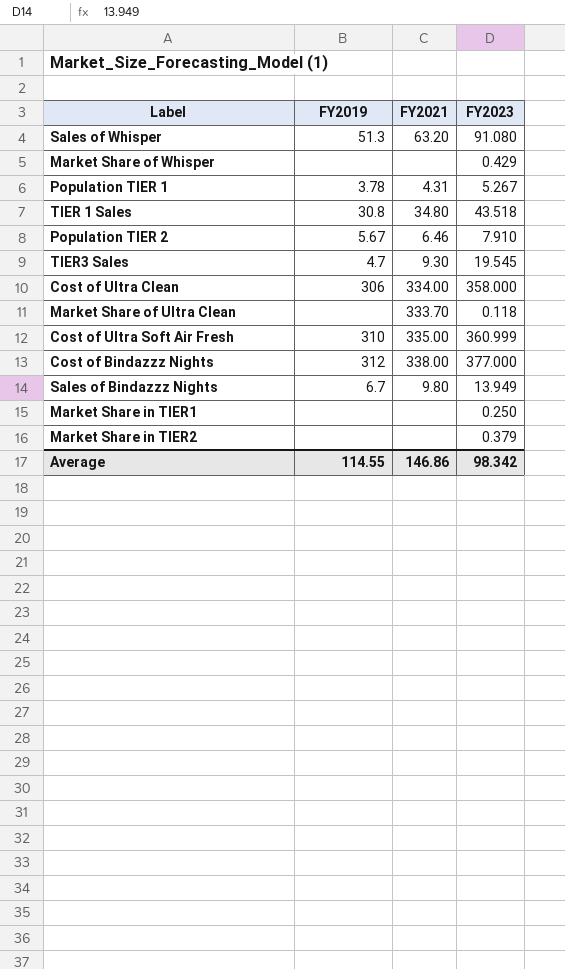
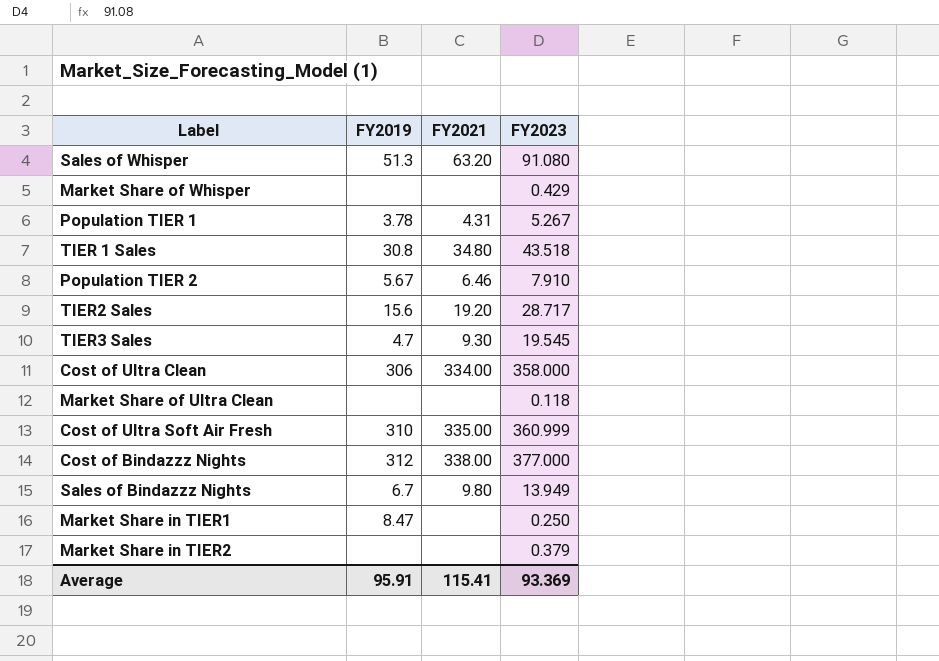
row TIER2 Sales: none -> 15.6 | 19.20 | 28.717
Market Share of Ultra Clean | FY2021: 333.70 -> none
Market Share in TIER1 | FY2019: none -> 8.47
Average | FY2019: 114.55 -> 95.91
Average | FY2021: 146.86 -> 115.41
Average | FY2023: 98.342 -> 93.369

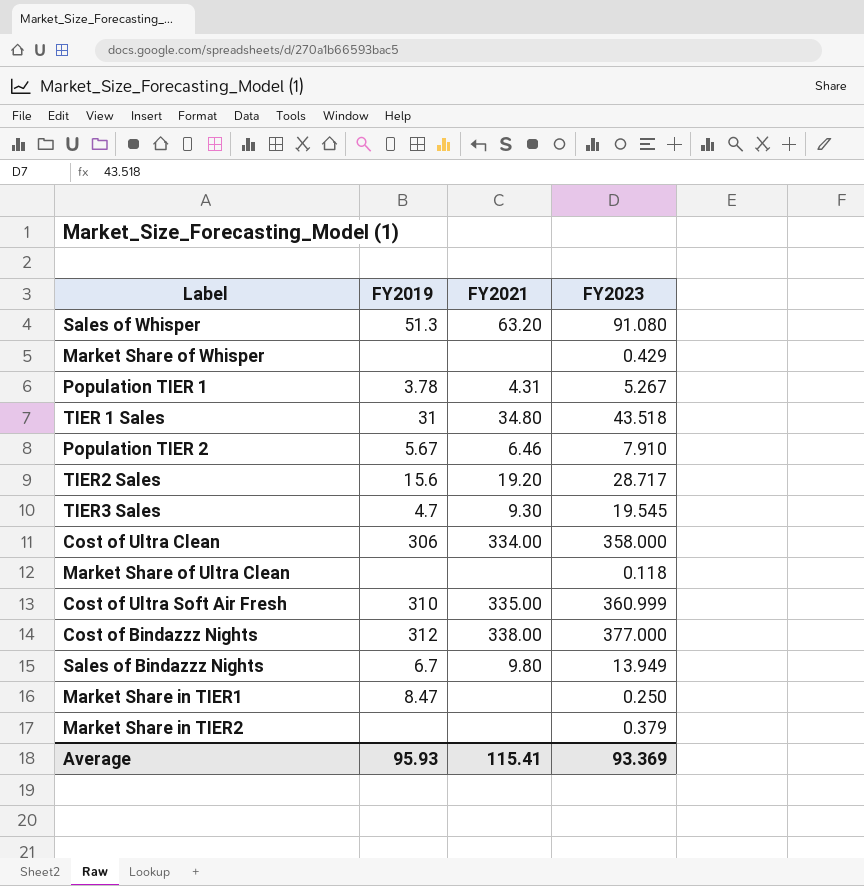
TIER 1 Sales | FY2019: 30.8 -> 31
Average | FY2019: 95.91 -> 95.93

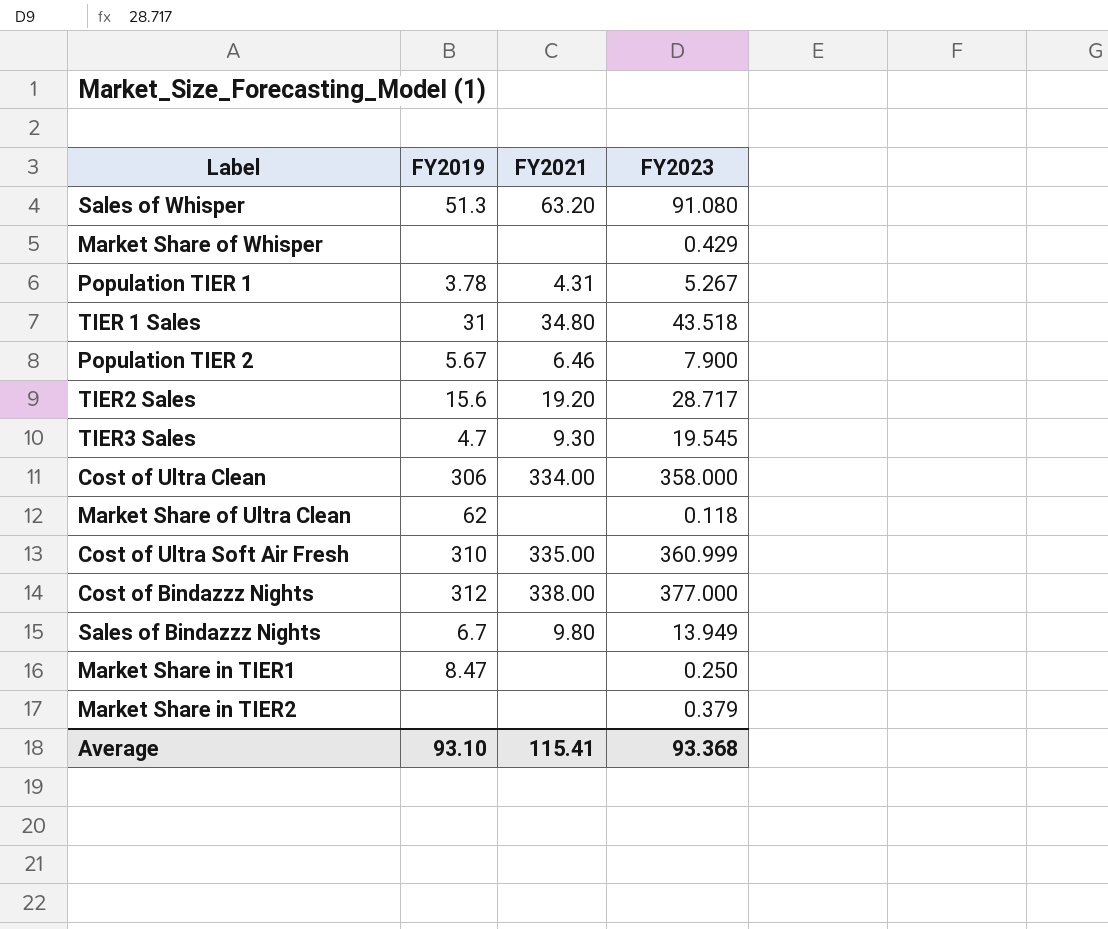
Population TIER 2 | FY2023: 7.910 -> 7.900
Market Share of Ultra Clean | FY2019: none -> 62
Average | FY2019: 95.93 -> 93.10
Average | FY2023: 93.369 -> 93.368

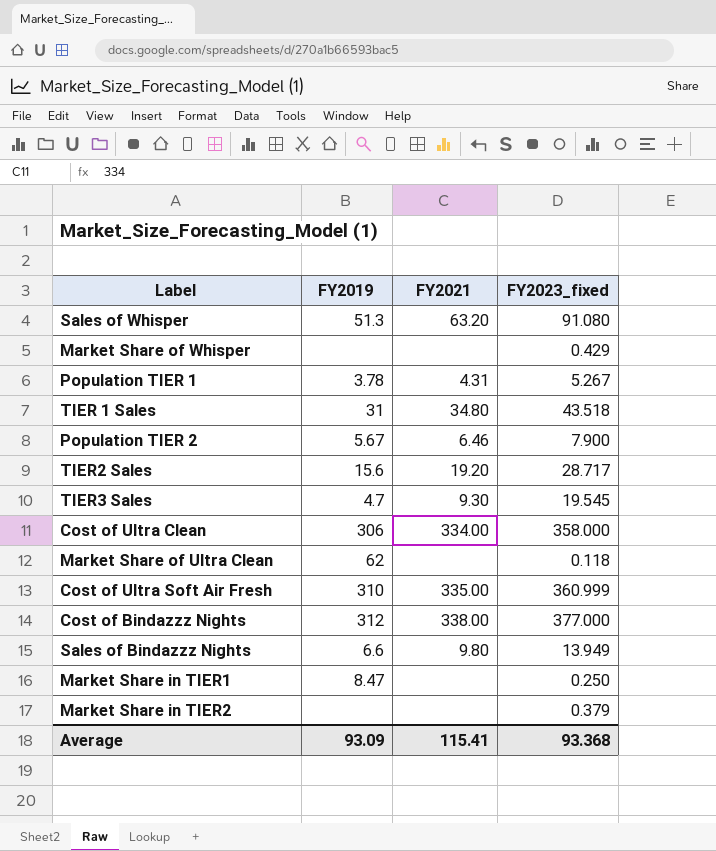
column name: FY2023 -> FY2023_fixed
Sales of Bindazzz Nights | FY2019: 6.7 -> 6.6
Average | FY2019: 93.10 -> 93.09

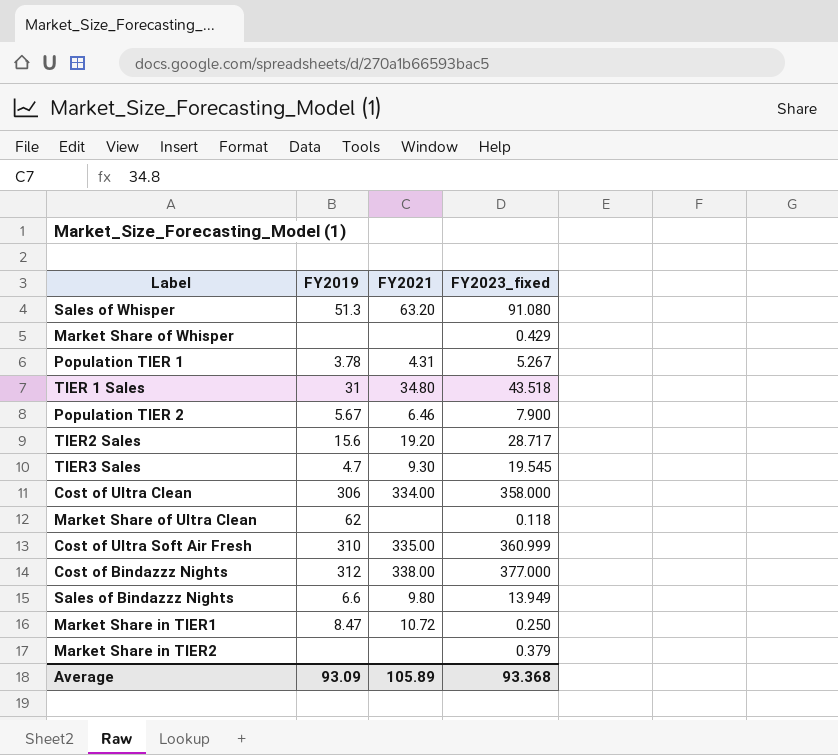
Market Share in TIER1 | FY2021: none -> 10.72
Average | FY2021: 115.41 -> 105.89

